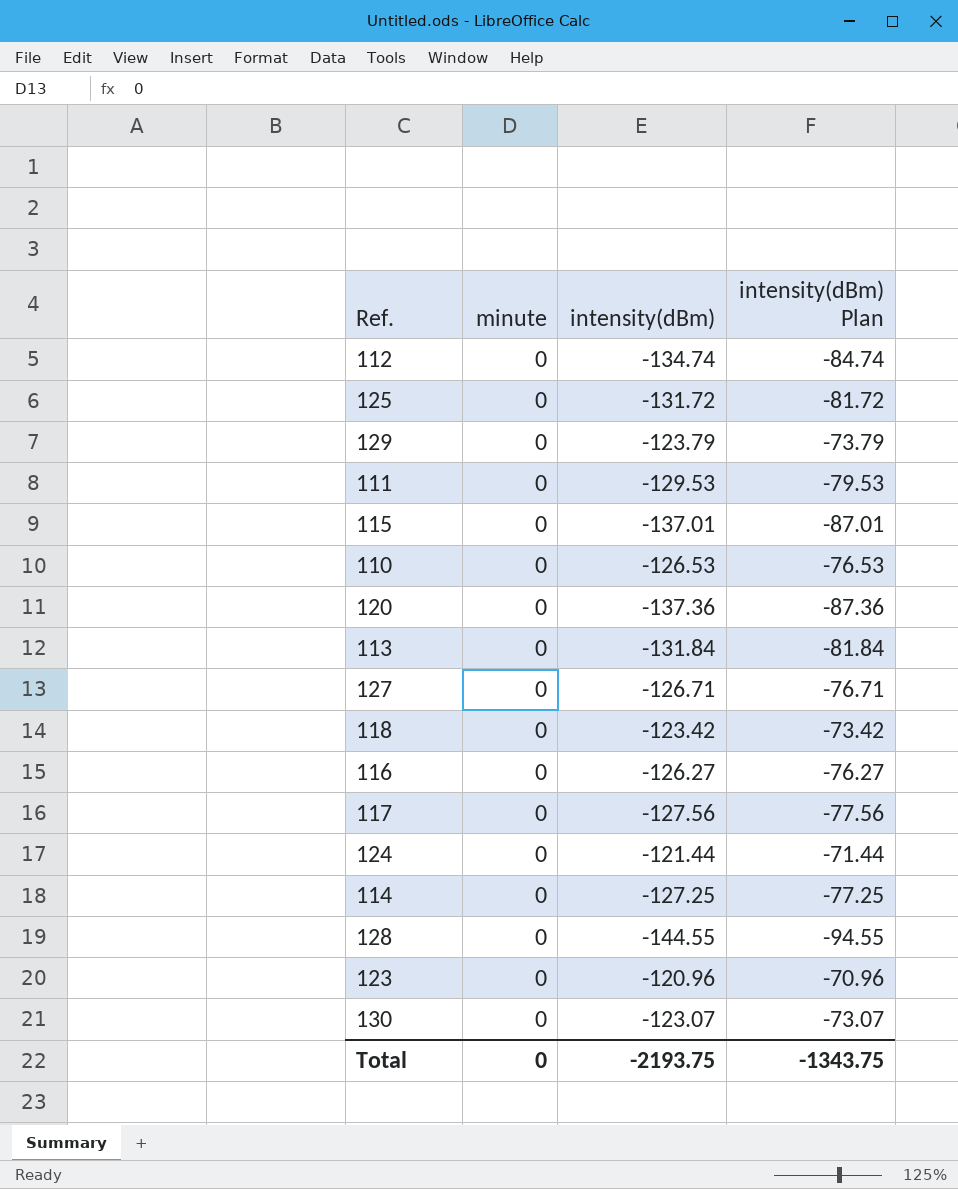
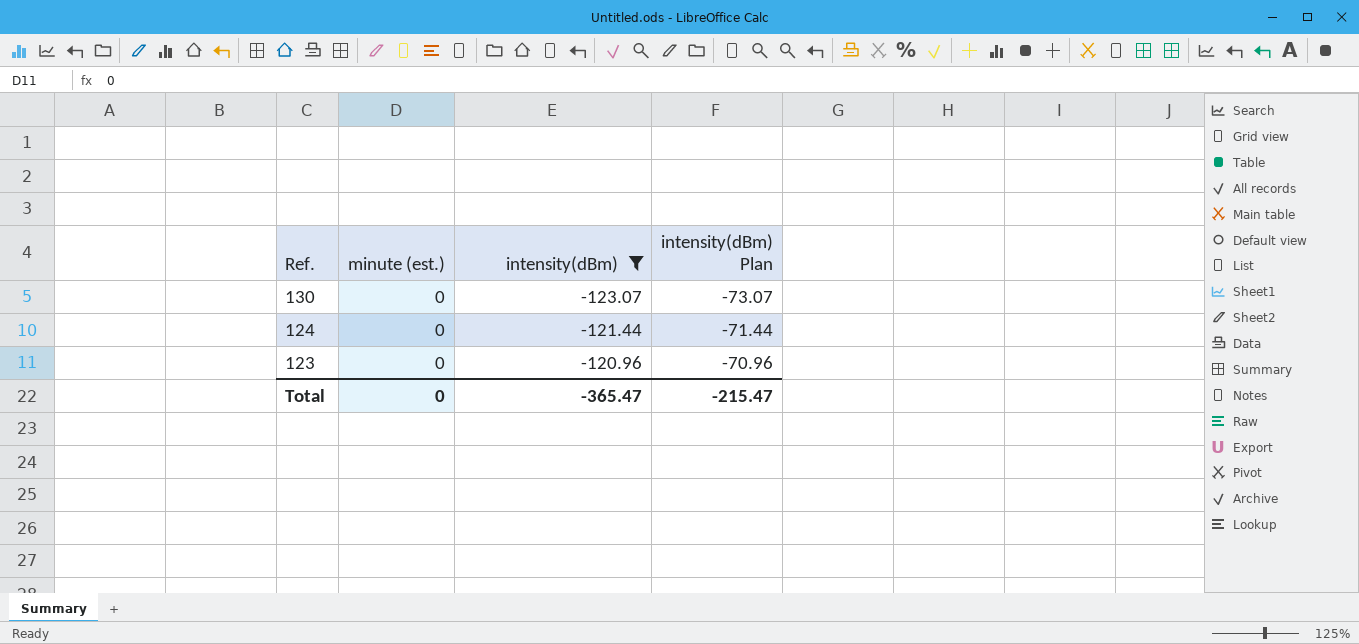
filter: none -> intensity(dBm) >= -123.07
row order: none -> Ref. descending
column name: minute -> minute (est.)
Total | intensity(dBm): -2193.75 -> -365.47
Total | intensity(dBm) Plan: -1343.75 -> -215.47

